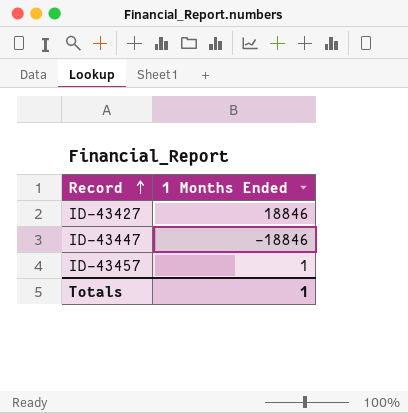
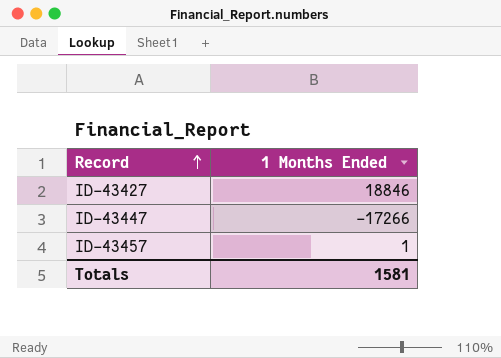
ID-43447 | 1 Months Ended: -18846 -> -17266
Totals | 1 Months Ended: 1 -> 1581

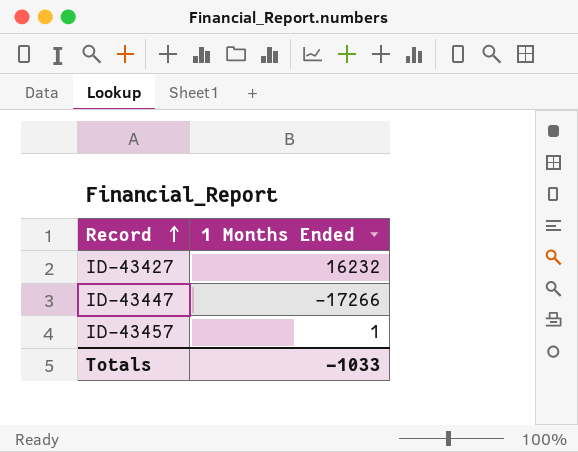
ID-43427 | 1 Months Ended: 18846 -> 16232
Totals | 1 Months Ended: 1581 -> -1033

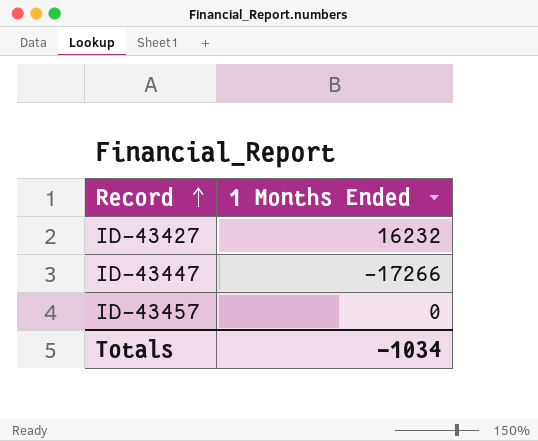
ID-43457 | 1 Months Ended: 1 -> 0
Totals | 1 Months Ended: -1033 -> -1034

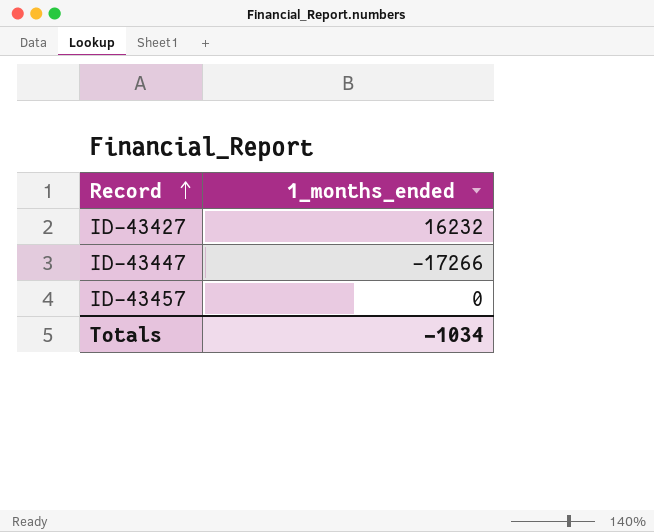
column name: 1 Months Ended -> 1_months_ended

